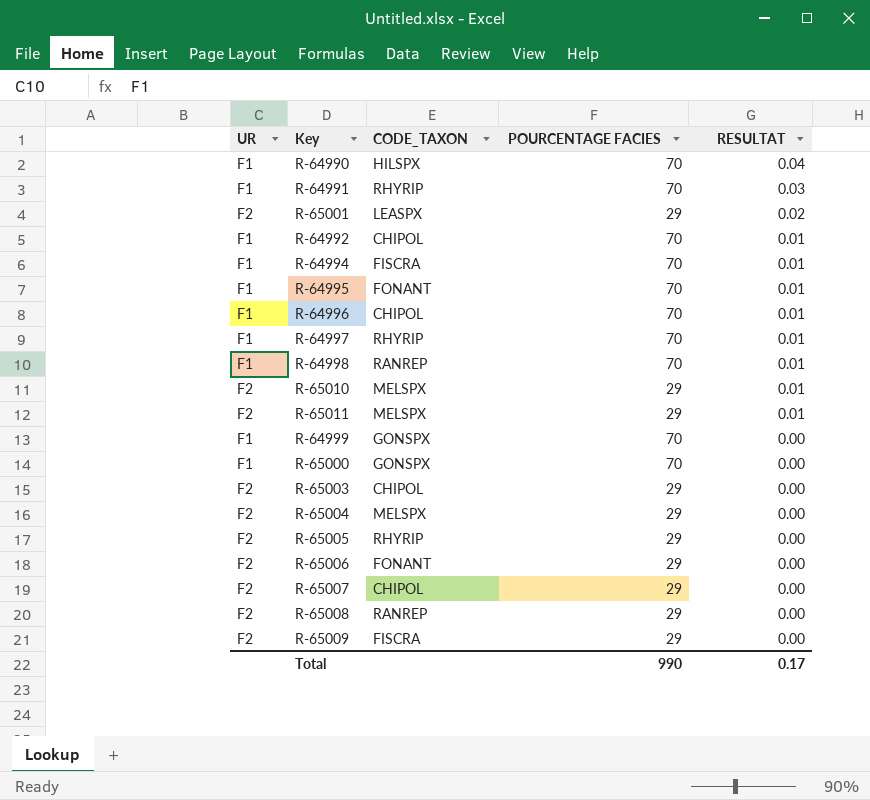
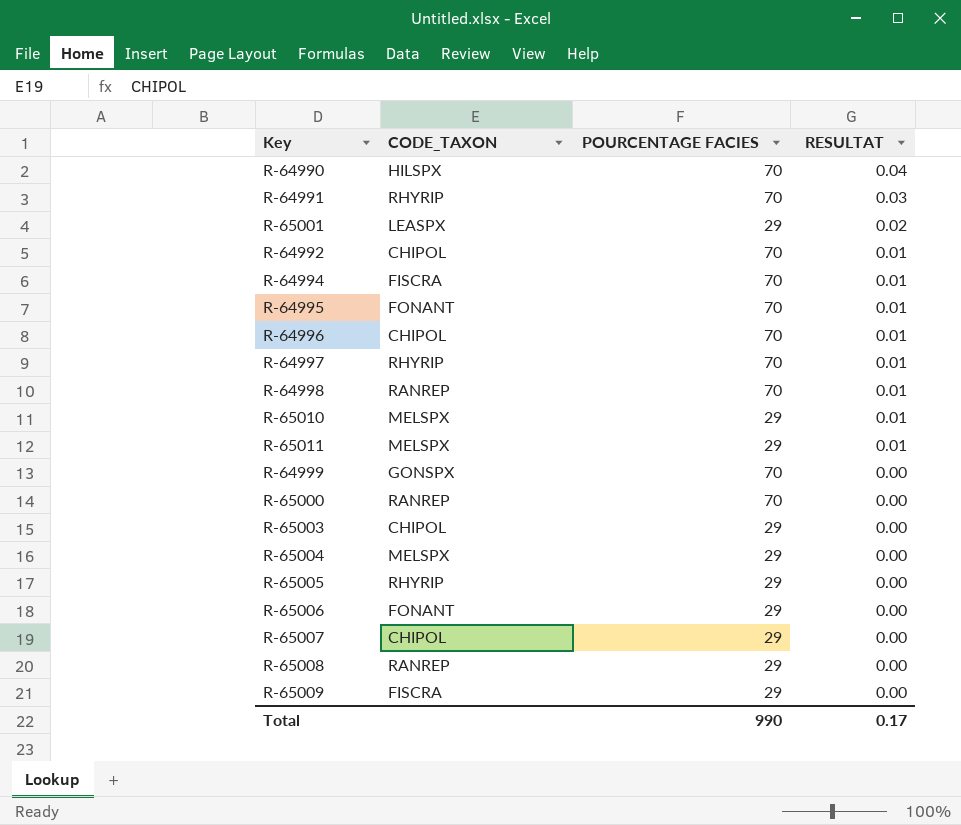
column UR | position: 1 -> none
R-65000 | CODE_TAXON: GONSPX -> RANREP

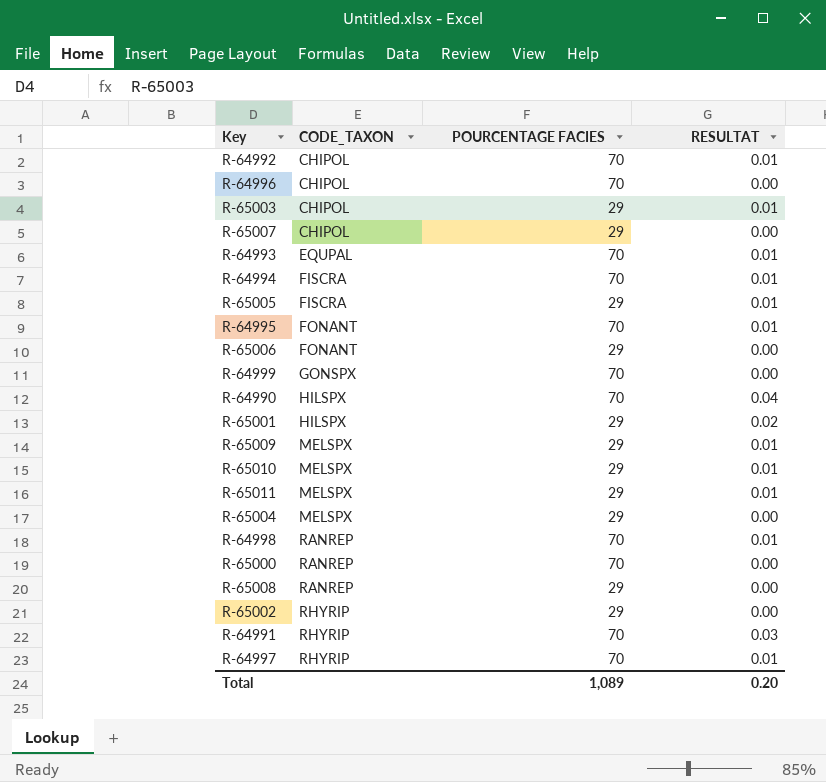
row order: RESULTAT descending -> CODE_TAXON ascending
R-64996 | RESULTAT: 0.01 -> 0.00
R-65003 | RESULTAT: 0.00 -> 0.01
row R-64993: none -> EQUPAL | 70 | 0.01
R-65005 | CODE_TAXON: RHYRIP -> FISCRA
R-65005 | RESULTAT: 0.00 -> 0.01
R-65001 | CODE_TAXON: LEASPX -> HILSPX
R-65009 | CODE_TAXON: FISCRA -> MELSPX
R-65009 | RESULTAT: 0.00 -> 0.01
row R-65002: none -> RHYRIP | 29 | 0.00
Total | POURCENTAGE FACIES: 990 -> 1,089
Total | RESULTAT: 0.17 -> 0.20

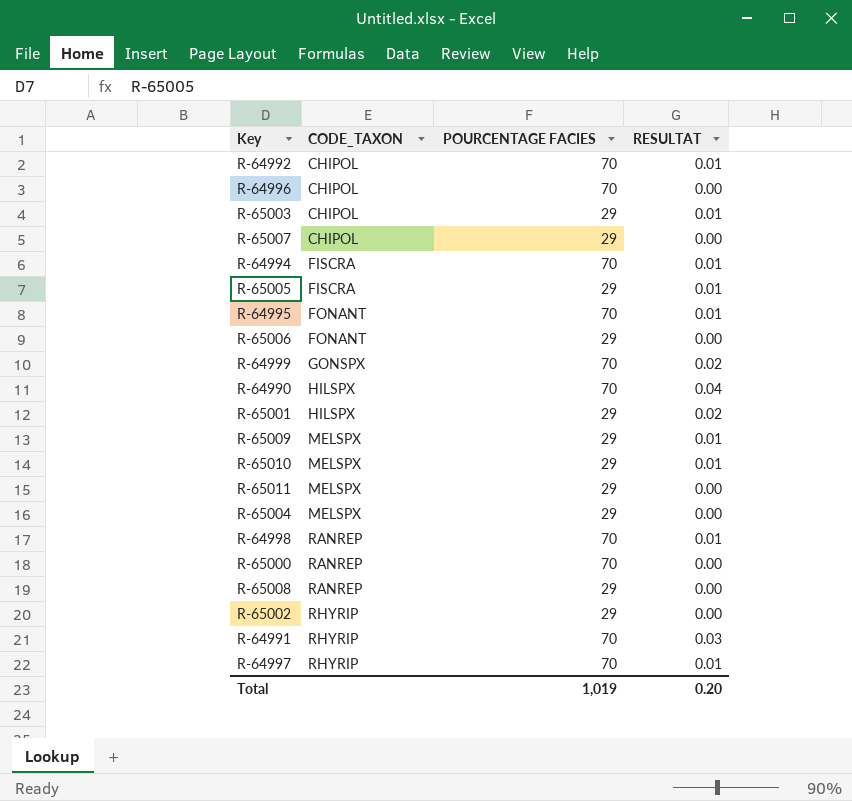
row R-64993: EQUPAL | 70 | 0.01 -> none
R-64999 | RESULTAT: 0.00 -> 0.02
R-65011 | RESULTAT: 0.01 -> 0.00
Total | POURCENTAGE FACIES: 1,089 -> 1,019

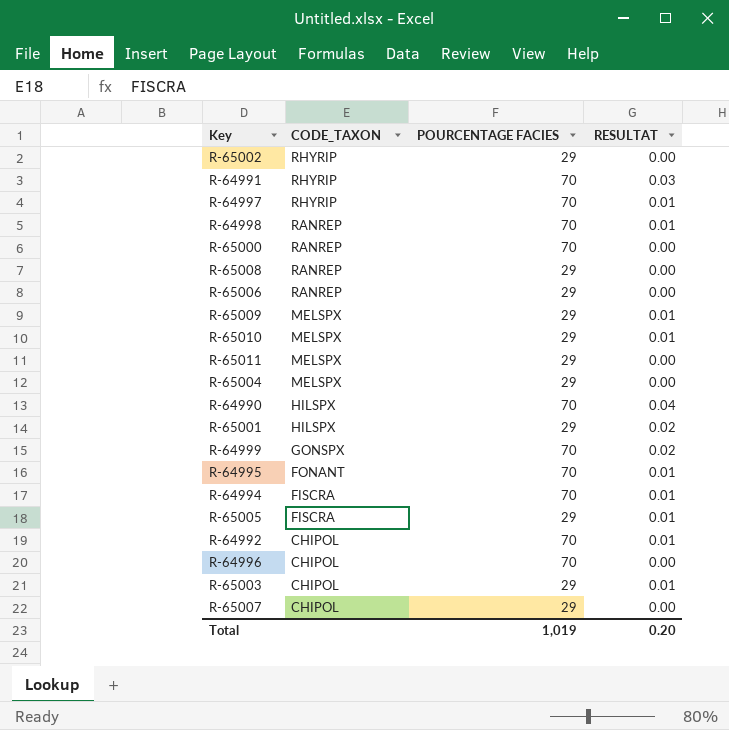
row order: CODE_TAXON ascending -> CODE_TAXON descending
R-65006 | CODE_TAXON: FONANT -> RANREP

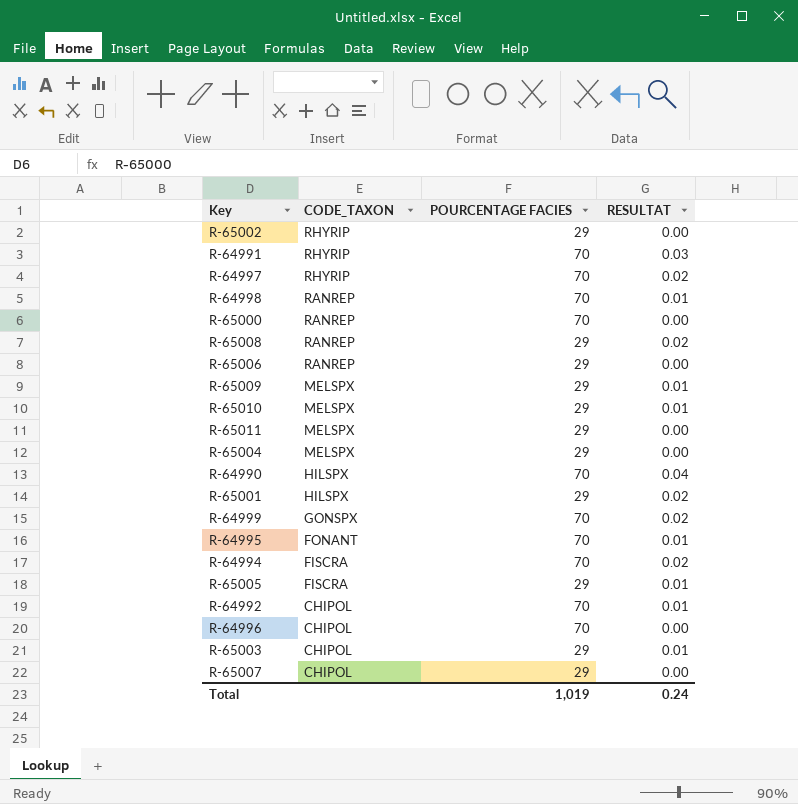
R-64997 | RESULTAT: 0.01 -> 0.02
R-65008 | RESULTAT: 0.00 -> 0.02
R-64994 | RESULTAT: 0.01 -> 0.02
Total | RESULTAT: 0.20 -> 0.24

